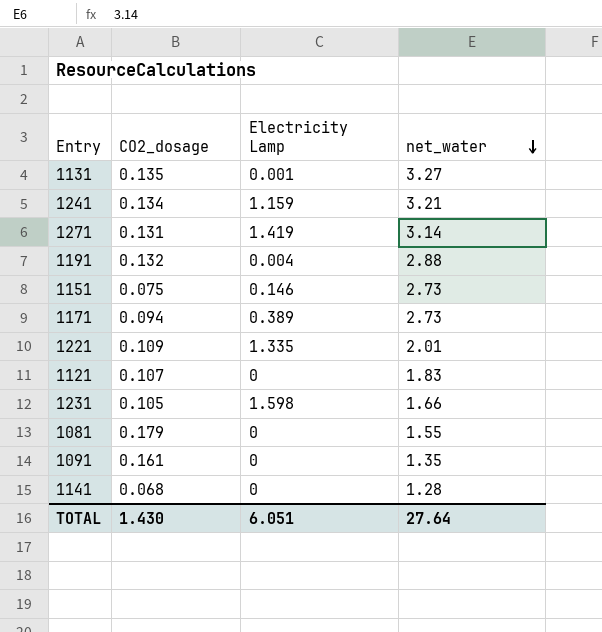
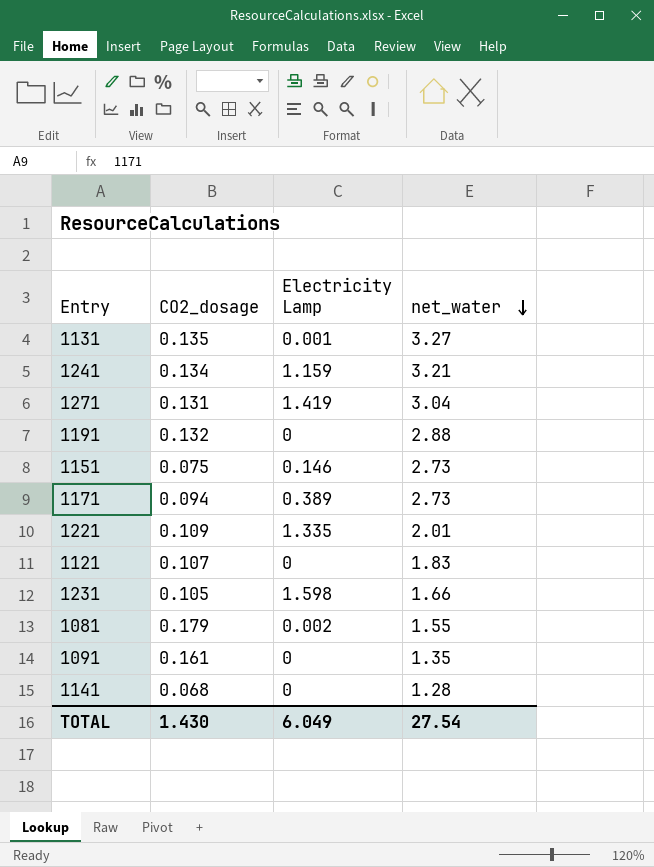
1271 | net_water: 3.14 -> 3.04
1191 | Electricity Lamp: 0.004 -> 0
1081 | Electricity Lamp: 0 -> 0.002
TOTAL | Electricity Lamp: 6.051 -> 6.049
TOTAL | net_water: 27.64 -> 27.54

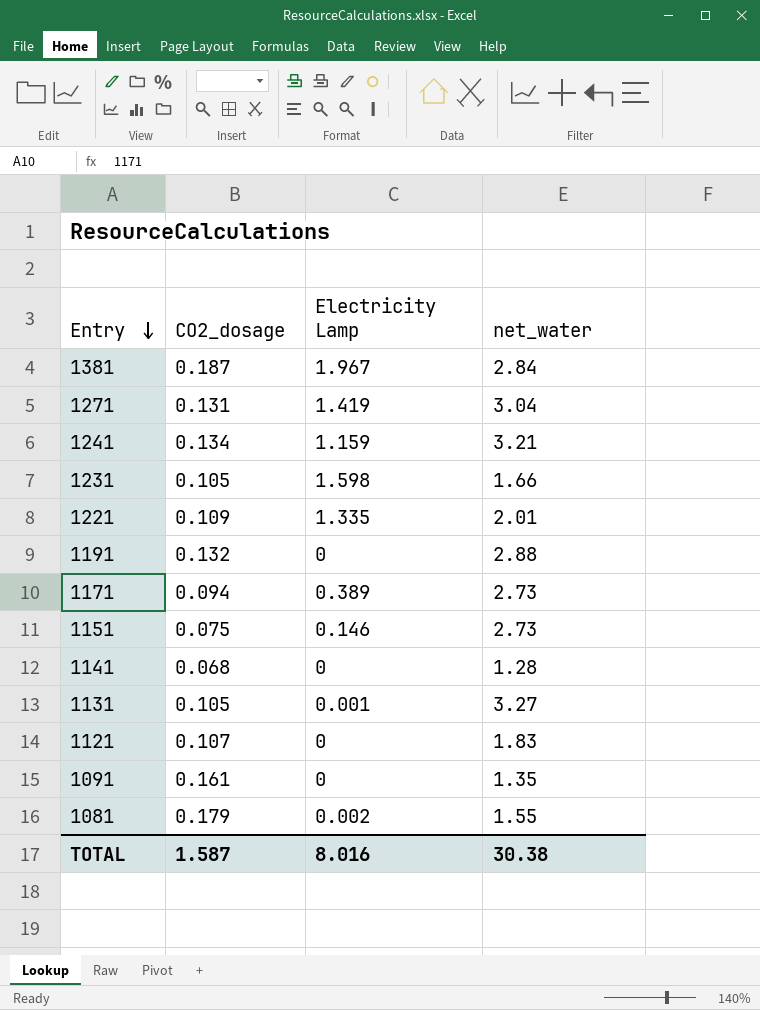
row order: net_water descending -> Entry descending
row 1381: none -> 0.187 | 1.967 | 2.84
1131 | CO2_dosage: 0.135 -> 0.105
TOTAL | CO2_dosage: 1.430 -> 1.587
TOTAL | Electricity Lamp: 6.049 -> 8.016
TOTAL | net_water: 27.54 -> 30.38

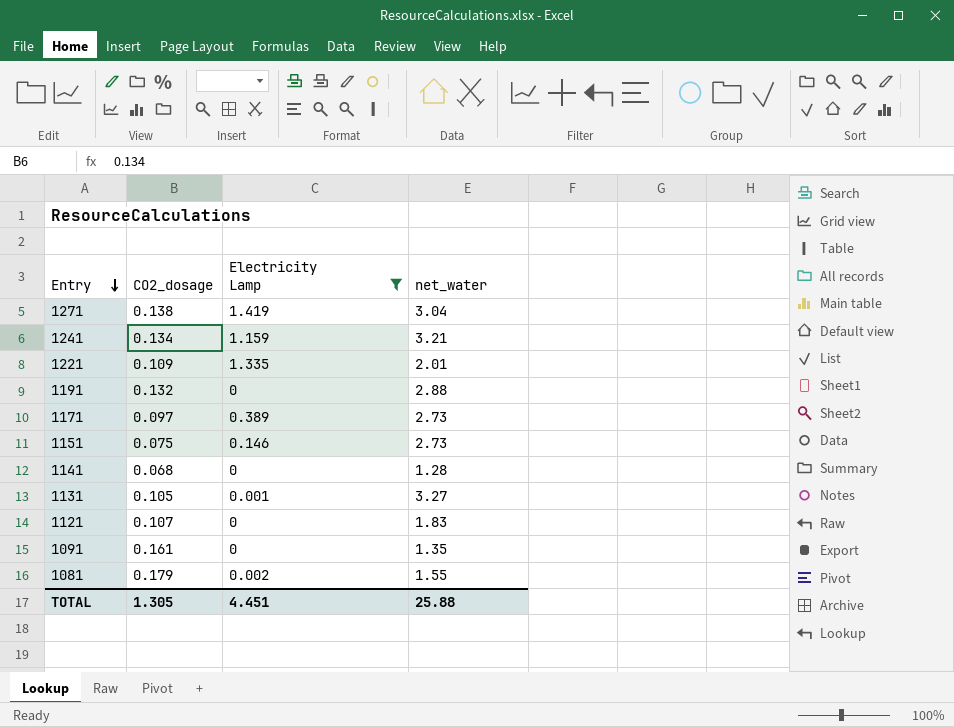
filter: none -> Electricity Lamp <= 1.419
1271 | CO2_dosage: 0.131 -> 0.138
1171 | CO2_dosage: 0.094 -> 0.097
TOTAL | CO2_dosage: 1.587 -> 1.305
TOTAL | Electricity Lamp: 8.016 -> 4.451
TOTAL | net_water: 30.38 -> 25.88

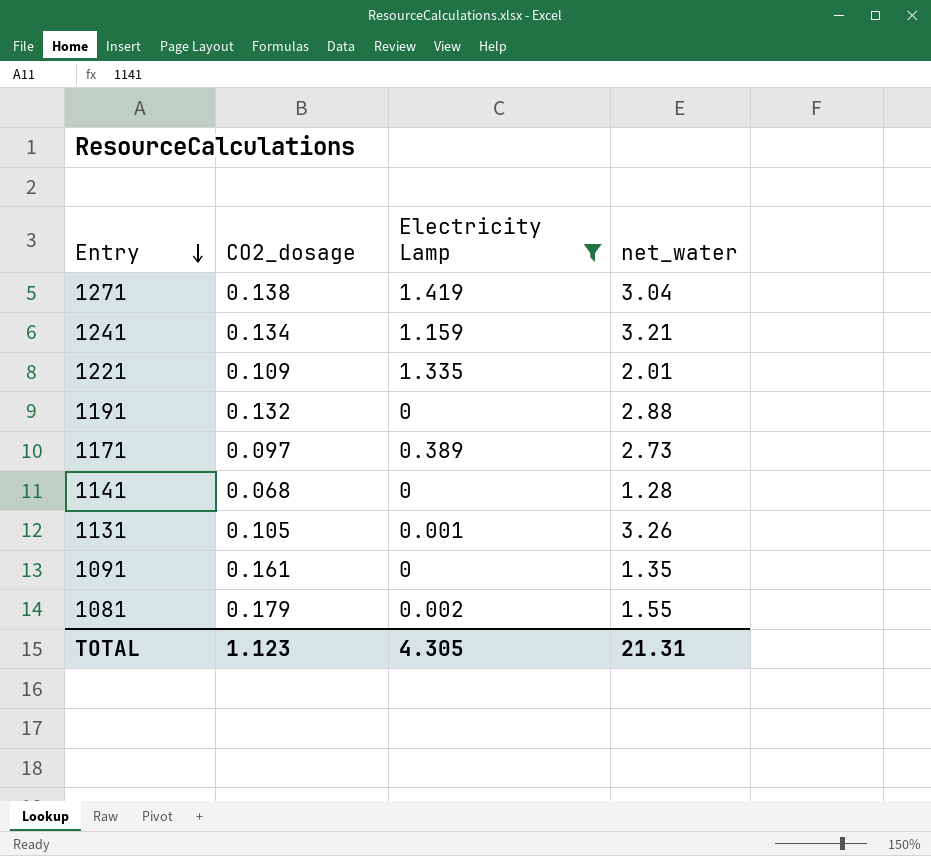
row 1151: 0.075 | 0.146 | 2.73 -> none
row 1121: 0.107 | 0 | 1.83 -> none
1131 | net_water: 3.27 -> 3.26
TOTAL | CO2_dosage: 1.305 -> 1.123
TOTAL | Electricity Lamp: 4.451 -> 4.305
TOTAL | net_water: 25.88 -> 21.31

